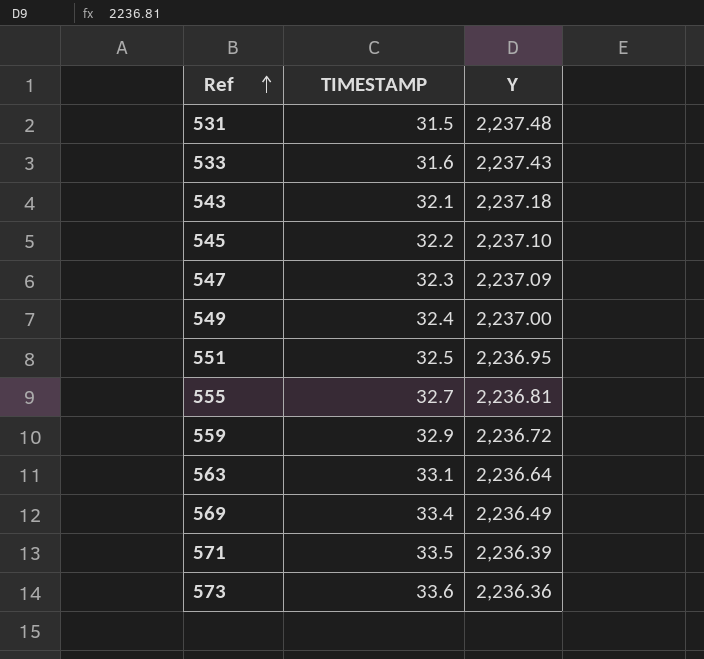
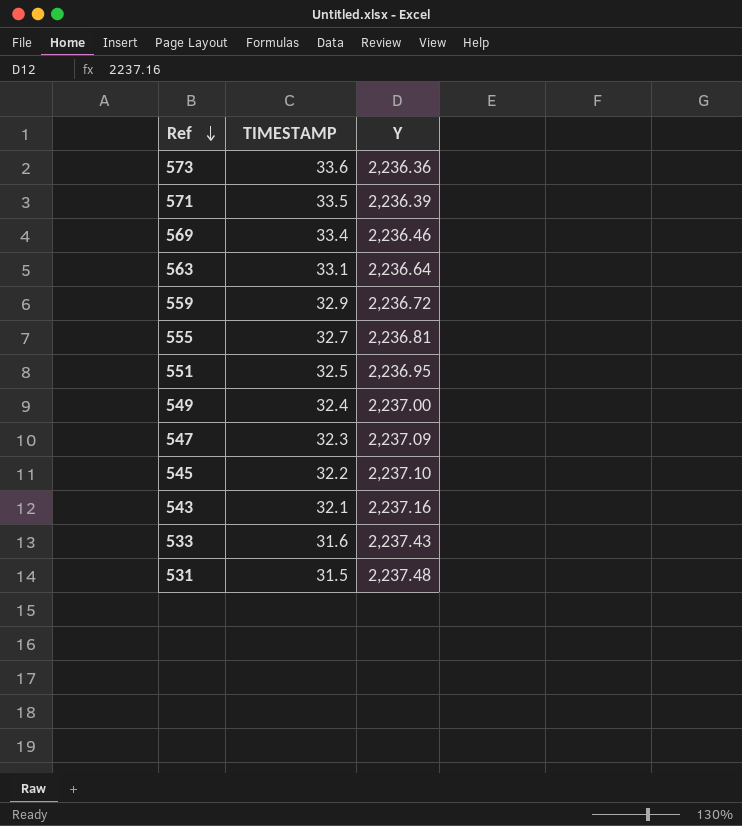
row order: Ref ascending -> Ref descending
569 | Y: 2,236.49 -> 2,236.46
543 | Y: 2,237.18 -> 2,237.16

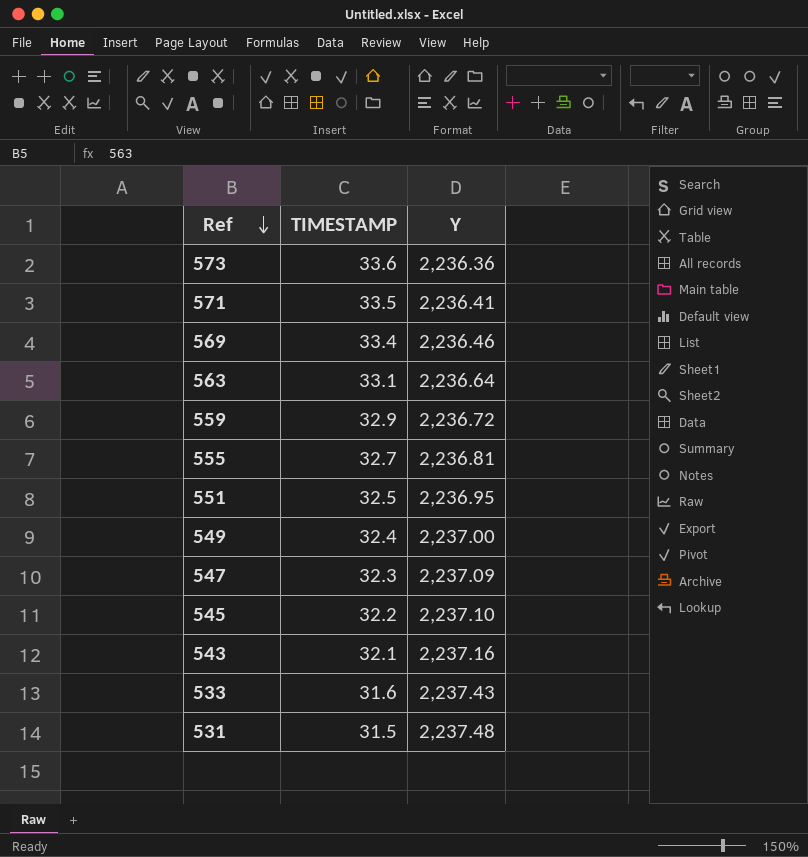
571 | Y: 2,236.39 -> 2,236.41

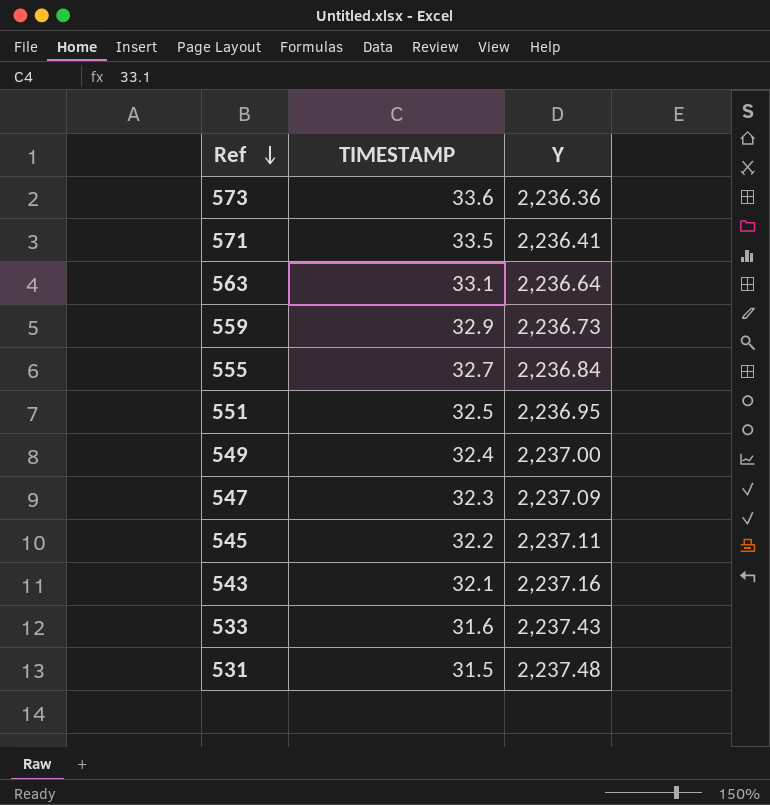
row 569: 33.4 | 2,236.46 -> none
559 | Y: 2,236.72 -> 2,236.73
555 | Y: 2,236.81 -> 2,236.84
545 | Y: 2,237.10 -> 2,237.11

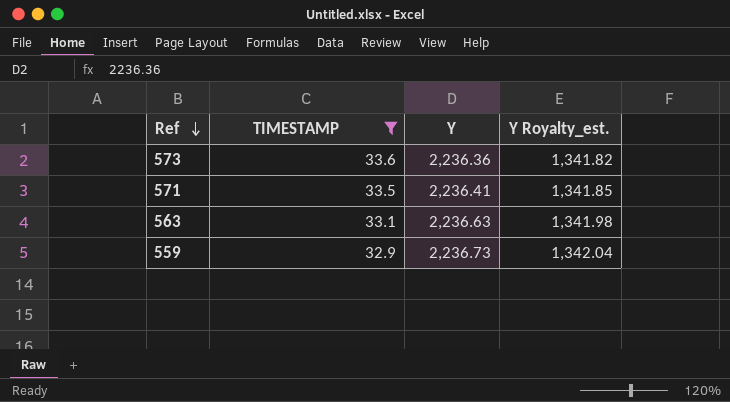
filter: none -> TIMESTAMP >= 32.9
column Y Royalty_est. | formula: none -> [Y] * 0.6
563 | Y: 2,236.64 -> 2,236.63

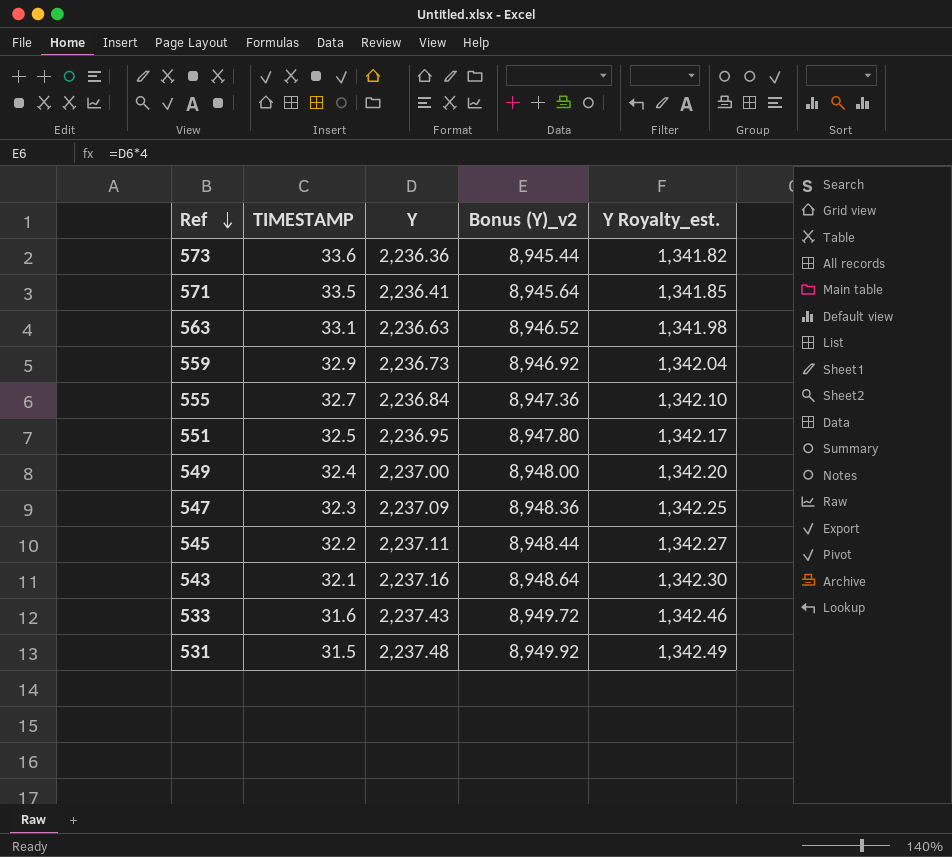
filter: TIMESTAMP >= 32.9 -> none
column Bonus (Y)_v2 | formula: none -> [Y] * 4

